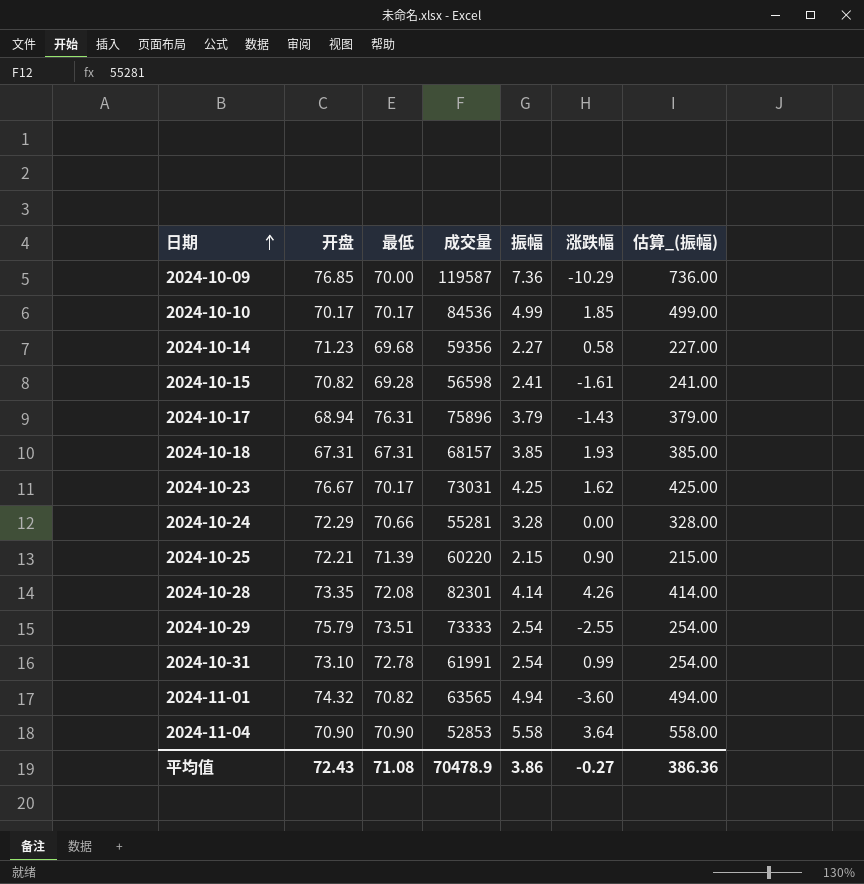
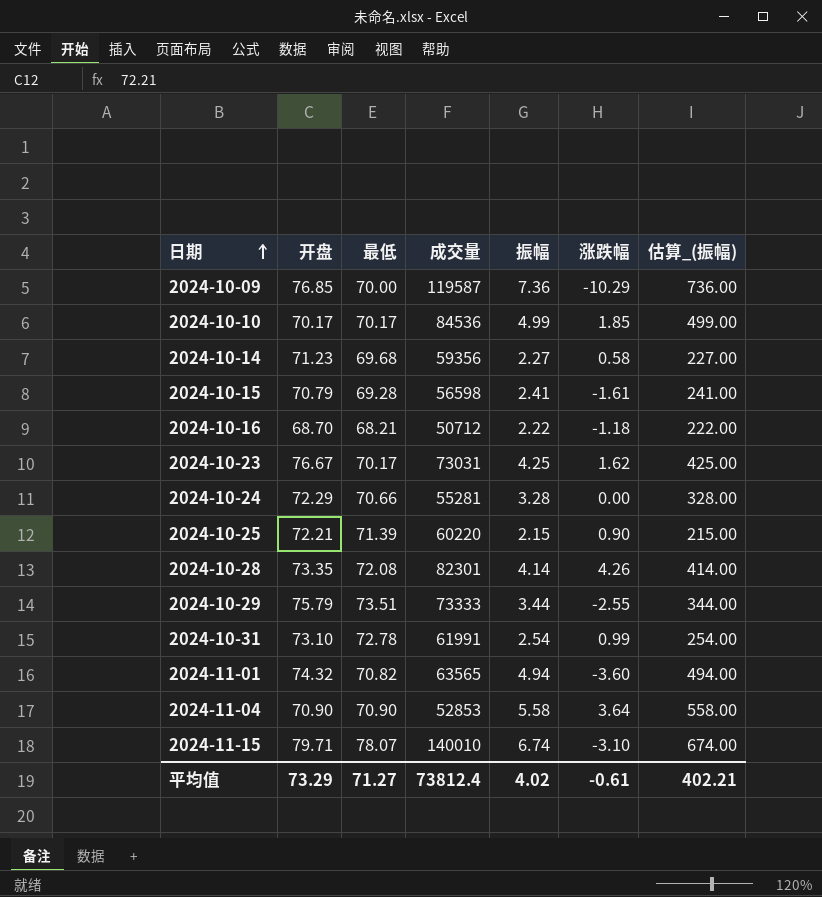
row 2024-10-17: 68.94 | 76.31 | 75896 | 3.79 | -1.43 | 379.00 -> none
row 2024-10-18: 67.31 | 67.31 | 68157 | 3.85 | 1.93 | 385.00 -> none
2024-10-15 | 开盘: 70.82 -> 70.79
row 2024-10-16: none -> 68.70 | 68.21 | 50712 | 2.22 | -1.18 | 222.00
2024-10-29 | 振幅: 2.54 -> 3.44
2024-10-29 | 估算_(振幅): 254.00 -> 344.00
row 2024-11-15: none -> 79.71 | 78.07 | 140010 | 6.74 | -3.10 | 674.00
平均值 | 开盘: 72.43 -> 73.29
平均值 | 最低: 71.08 -> 71.27
平均值 | 成交量: 70478.9 -> 73812.4
平均值 | 振幅: 3.86 -> 4.02
平均值 | 涨跌幅: -0.27 -> -0.61
平均值 | 估算_(振幅): 386.36 -> 402.21

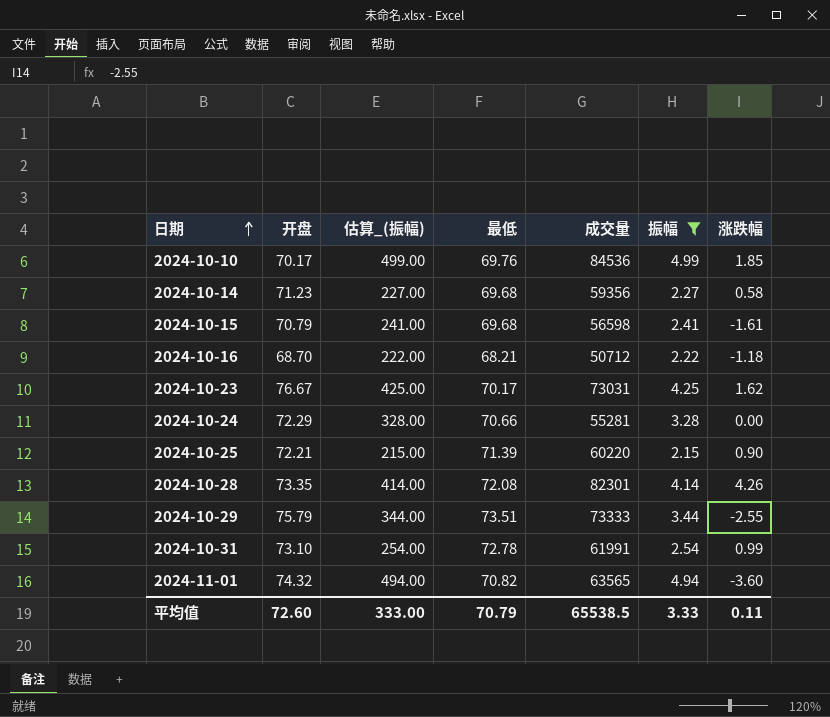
filter: none -> 振幅 <= 4.99
column 估算_(振幅) | position: 7 -> 3
2024-10-10 | 最低: 70.17 -> 69.76
2024-10-15 | 最低: 69.28 -> 69.68
平均值 | 开盘: 73.29 -> 72.60
平均值 | 估算_(振幅): 402.21 -> 333.00
平均值 | 最低: 71.27 -> 70.79
平均值 | 成交量: 73812.4 -> 65538.5
平均值 | 振幅: 4.02 -> 3.33
平均值 | 涨跌幅: -0.61 -> 0.11

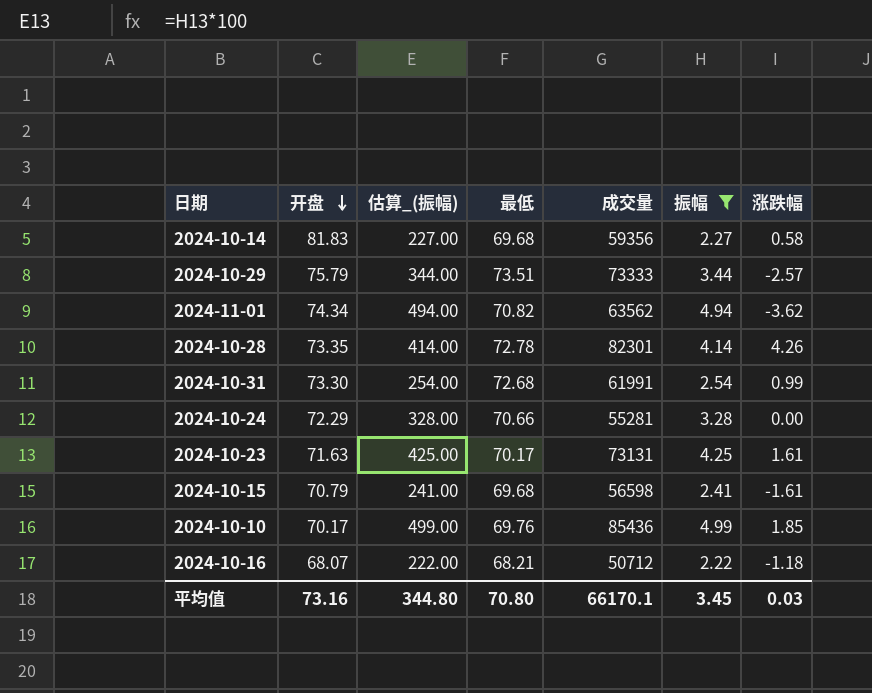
row order: 日期 ascending -> 开盘 descending
row 2024-10-25: 72.21 | 215.00 | 71.39 | 60220 | 2.15 | 0.90 -> none
2024-10-14 | 开盘: 71.23 -> 81.83
2024-10-29 | 涨跌幅: -2.55 -> -2.57
2024-11-01 | 开盘: 74.32 -> 74.34
2024-11-01 | 成交量: 63565 -> 63562
2024-11-01 | 涨跌幅: -3.60 -> -3.62
2024-10-28 | 最低: 72.08 -> 72.78
2024-10-31 | 开盘: 73.10 -> 73.30
2024-10-31 | 最低: 72.78 -> 72.68
2024-10-23 | 开盘: 76.67 -> 71.63
2024-10-23 | 成交量: 73031 -> 73131
2024-10-23 | 涨跌幅: 1.62 -> 1.61
2024-10-10 | 成交量: 84536 -> 85436
2024-10-16 | 开盘: 68.70 -> 68.07
平均值 | 开盘: 72.60 -> 73.16
平均值 | 估算_(振幅): 333.00 -> 344.80
平均值 | 最低: 70.79 -> 70.80
平均值 | 成交量: 65538.5 -> 66170.1
平均值 | 振幅: 3.33 -> 3.45
平均值 | 涨跌幅: 0.11 -> 0.03

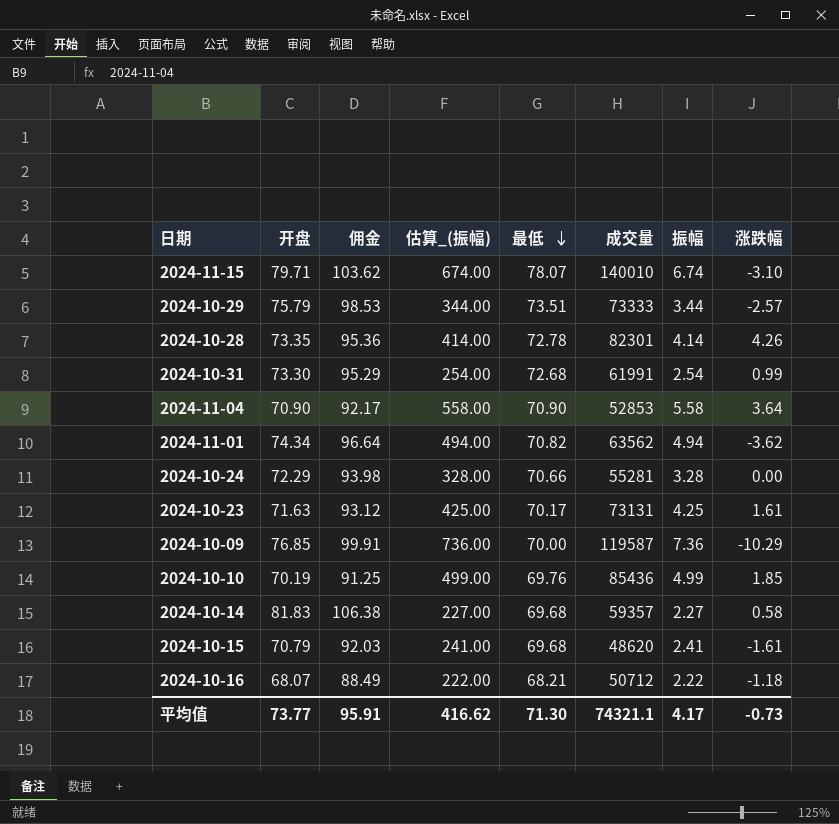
filter: 振幅 <= 4.99 -> none
row order: 开盘 descending -> 最低 descending
column 佣金 | formula: none -> [开盘] * 1.3
2024-10-10 | 开盘: 70.17 -> 70.19
2024-10-14 | 成交量: 59356 -> 59357
2024-10-15 | 成交量: 56598 -> 48620
平均值 | 开盘: 73.16 -> 73.77
平均值 | 估算_(振幅): 344.80 -> 416.62
平均值 | 最低: 70.80 -> 71.30
平均值 | 成交量: 66170.1 -> 74321.1
平均值 | 振幅: 3.45 -> 4.17
平均值 | 涨跌幅: 0.03 -> -0.73

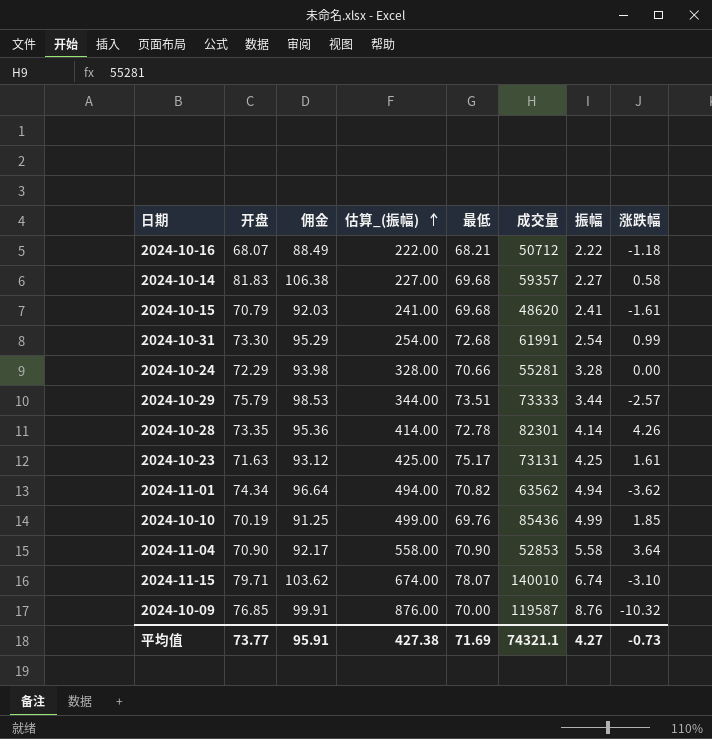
row order: 最低 descending -> 估算_(振幅) ascending
2024-10-23 | 最低: 70.17 -> 75.17
2024-10-09 | 估算_(振幅): 736.00 -> 876.00
2024-10-09 | 振幅: 7.36 -> 8.76
2024-10-09 | 涨跌幅: -10.29 -> -10.32
平均值 | 估算_(振幅): 416.62 -> 427.38
平均值 | 最低: 71.30 -> 71.69
平均值 | 振幅: 4.17 -> 4.27

